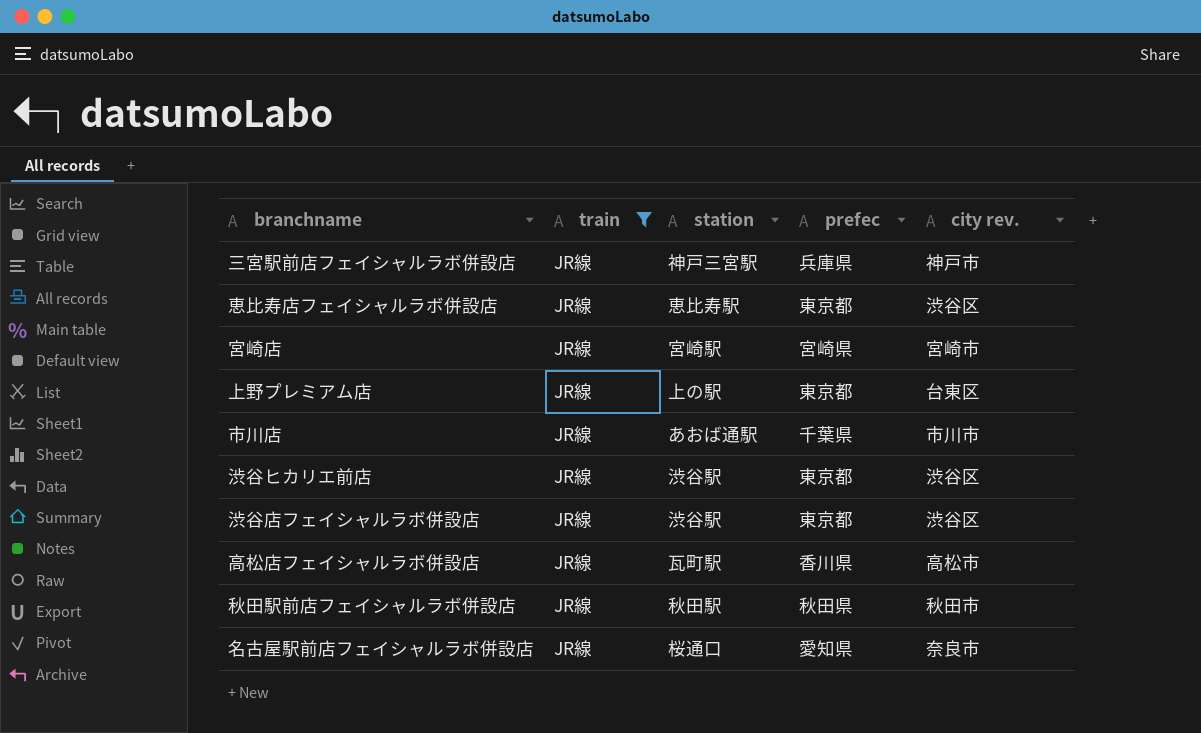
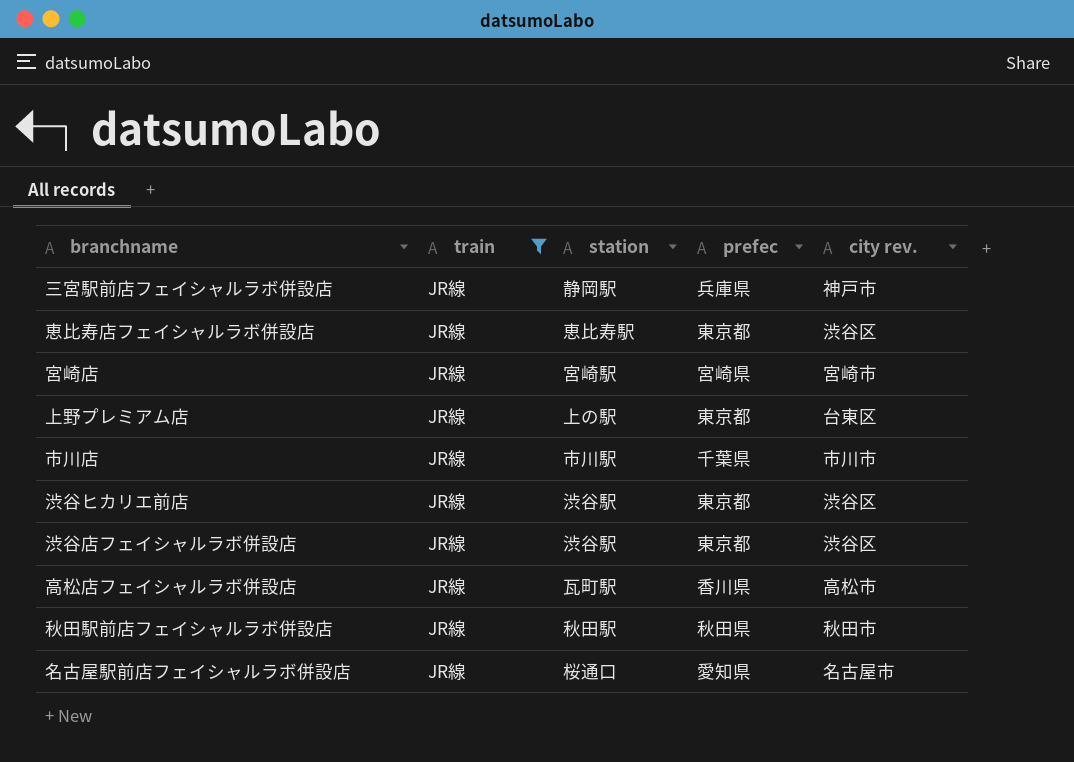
三宮駅前店フェイシャルラボ併設店 | station: 神戸三宮駅 -> 静岡駅
市川店 | station: あおば通駅 -> 市川駅
名古屋駅前店フェイシャルラボ併設店 | city rev.: 奈良市 -> 名古屋市

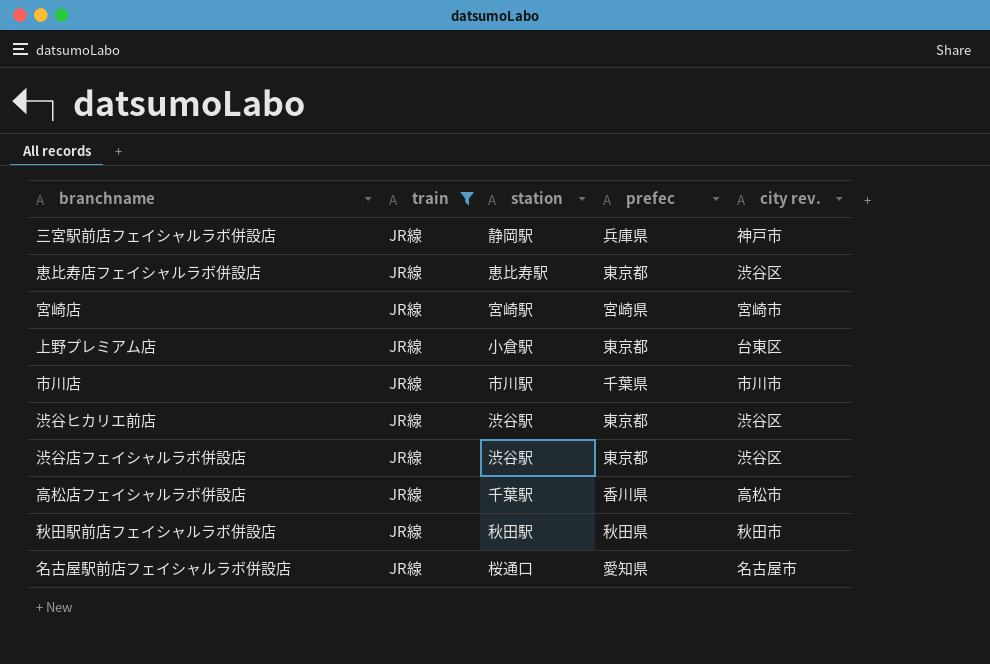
上野プレミアム店 | station: 上の駅 -> 小倉駅
高松店フェイシャルラボ併設店 | station: 瓦町駅 -> 千葉駅

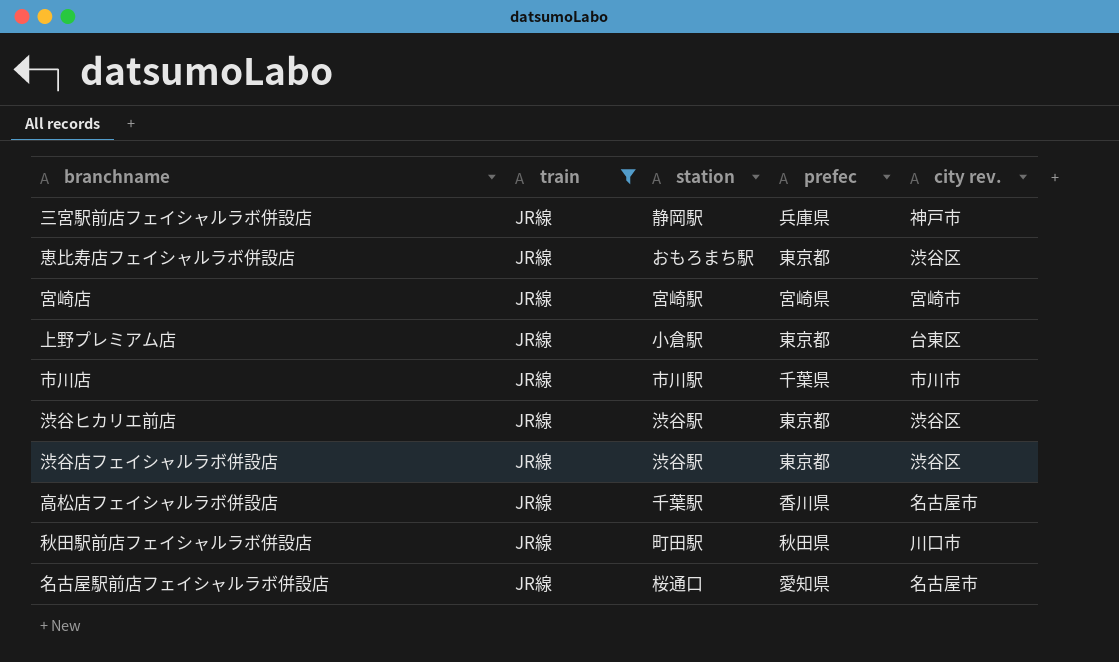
恵比寿店フェイシャルラボ併設店 | station: 恵比寿駅 -> おもろまち駅
高松店フェイシャルラボ併設店 | city rev.: 高松市 -> 名古屋市
秋田駅前店フェイシャルラボ併設店 | station: 秋田駅 -> 町田駅
秋田駅前店フェイシャルラボ併設店 | city rev.: 秋田市 -> 川口市

